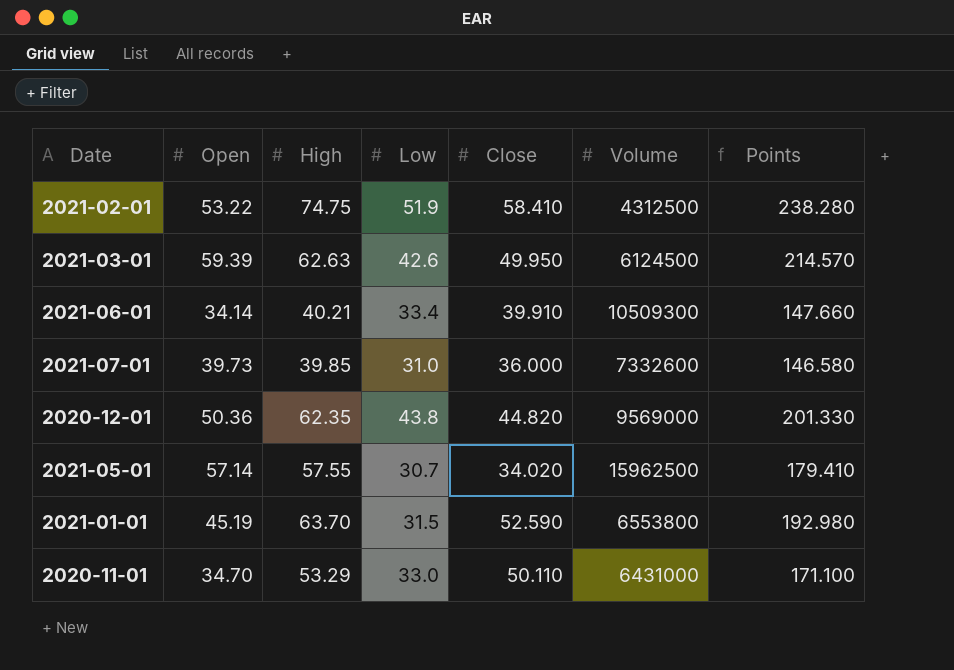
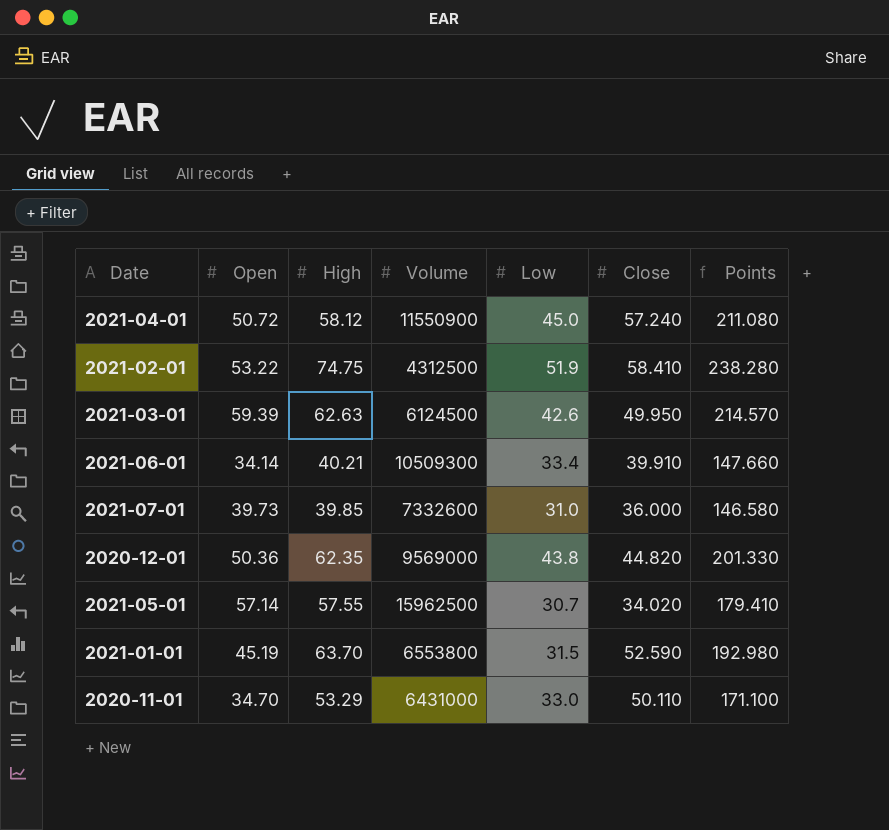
column Volume | position: 6 -> 4
row 2021-04-01: none -> 50.72 | 58.12 | 11550900 | 45.0 | 57.240 | 211.080

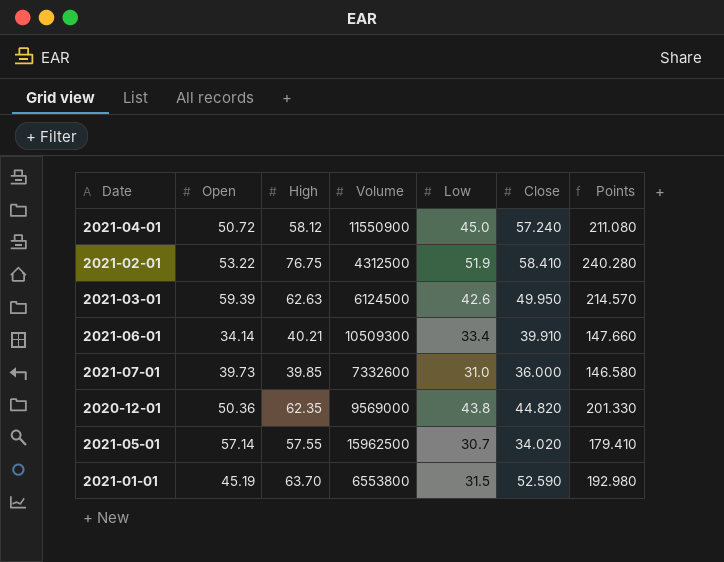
row 2020-11-01: 34.70 | 53.29 | 6431000 | 33.0 | 50.110 | 171.100 -> none
2021-02-01 | High: 74.75 -> 76.75
2021-02-01 | Points: 238.280 -> 240.280

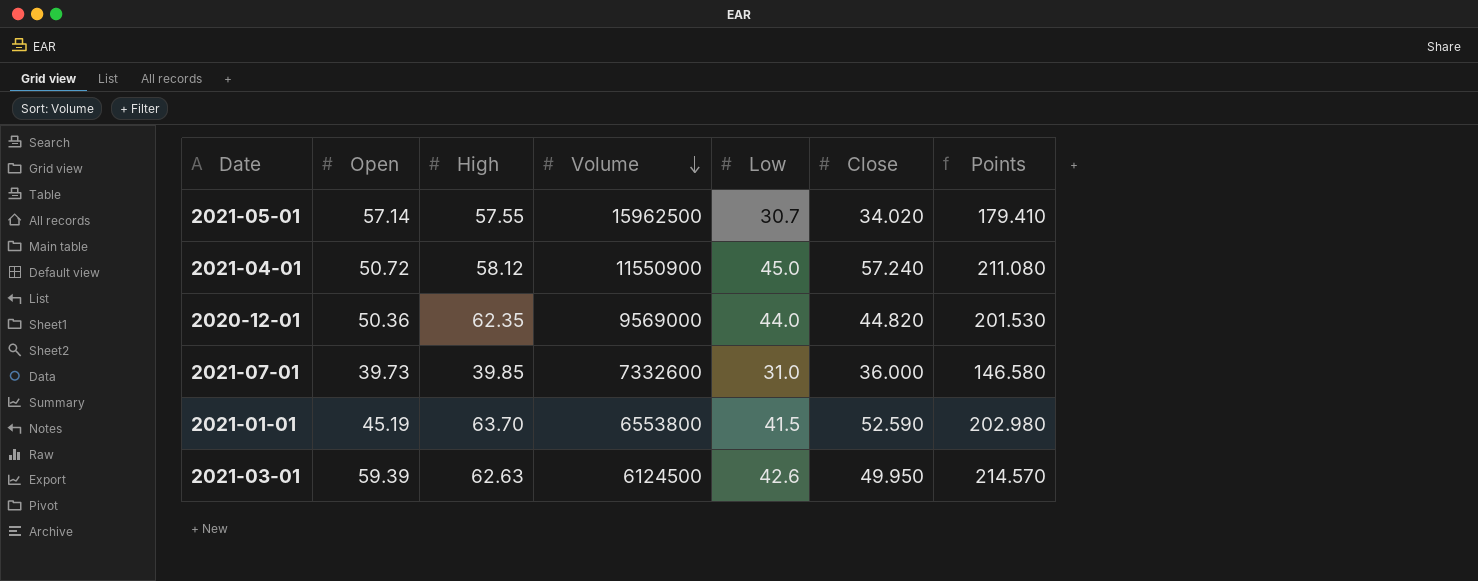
row order: none -> Volume descending
row 2021-02-01: 53.22 | 76.75 | 4312500 | 51.9 | 58.410 | 240.280 -> none
row 2021-06-01: 34.14 | 40.21 | 10509300 | 33.4 | 39.910 | 147.660 -> none
2020-12-01 | Low: 43.8 -> 44.0
2020-12-01 | Points: 201.330 -> 201.530
2021-01-01 | Low: 31.5 -> 41.5
2021-01-01 | Points: 192.980 -> 202.980

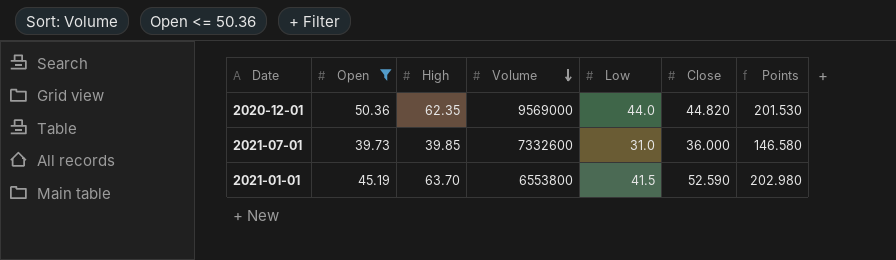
filter: none -> Open <= 50.36

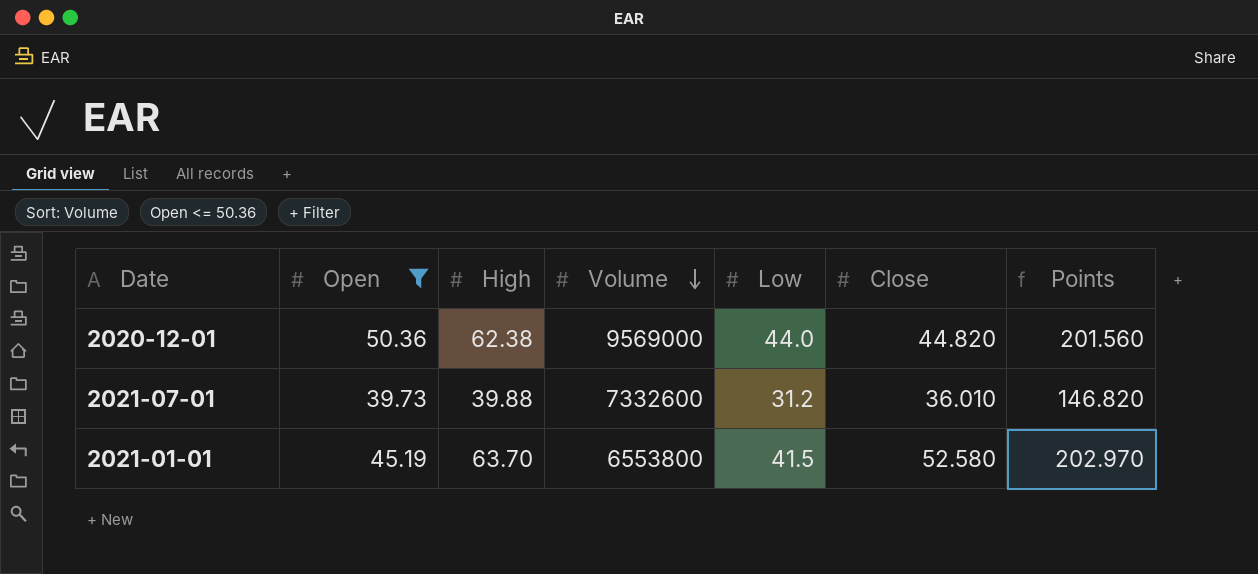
2020-12-01 | High: 62.35 -> 62.38
2020-12-01 | Points: 201.530 -> 201.560
2021-07-01 | High: 39.85 -> 39.88
2021-07-01 | Low: 31.0 -> 31.2
2021-07-01 | Close: 36.000 -> 36.010
2021-07-01 | Points: 146.580 -> 146.820
2021-01-01 | Close: 52.590 -> 52.580
2021-01-01 | Points: 202.980 -> 202.970

